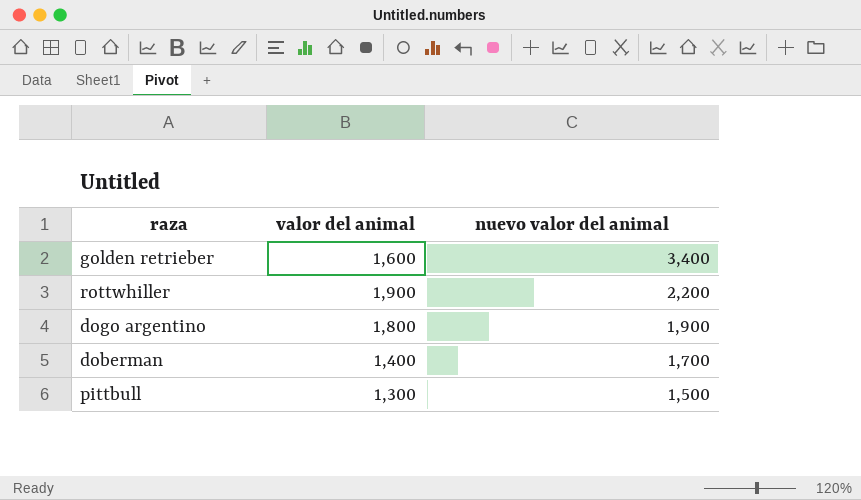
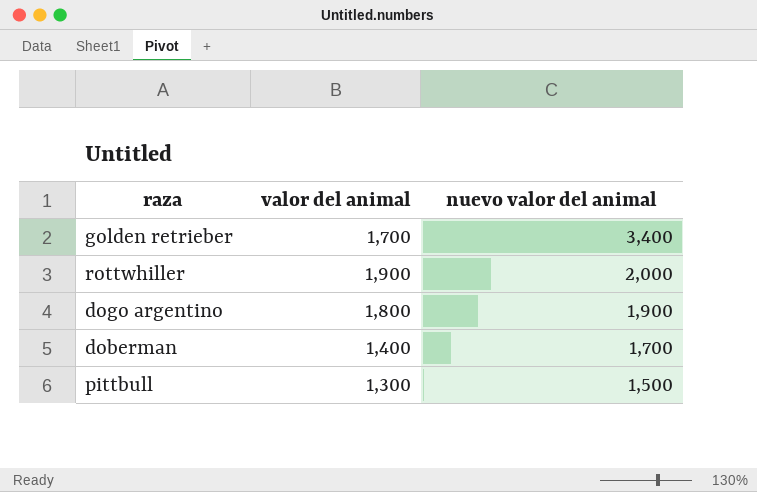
golden retrieber | valor del animal: 1,600 -> 1,700
rottwhiller | nuevo valor del animal: 2,200 -> 2,000

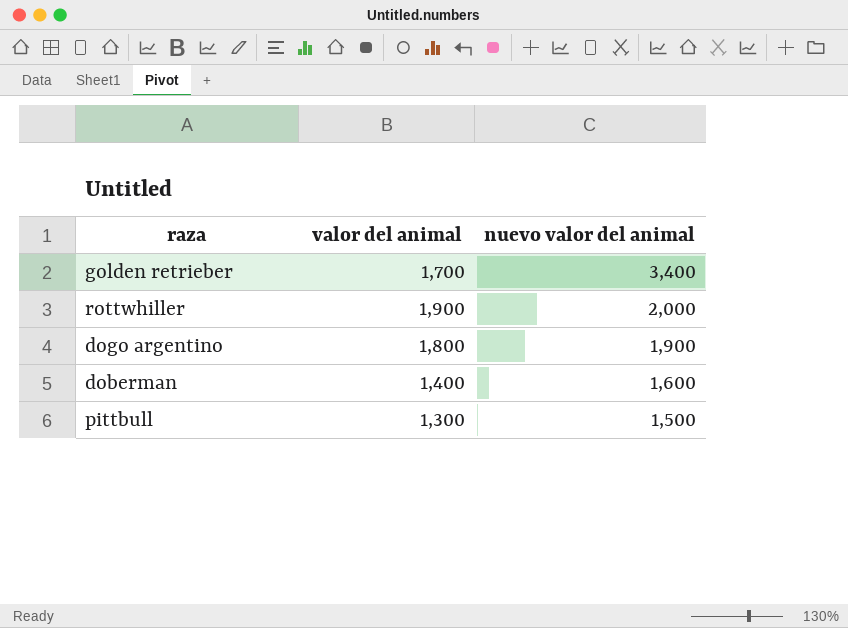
doberman | nuevo valor del animal: 1,700 -> 1,600

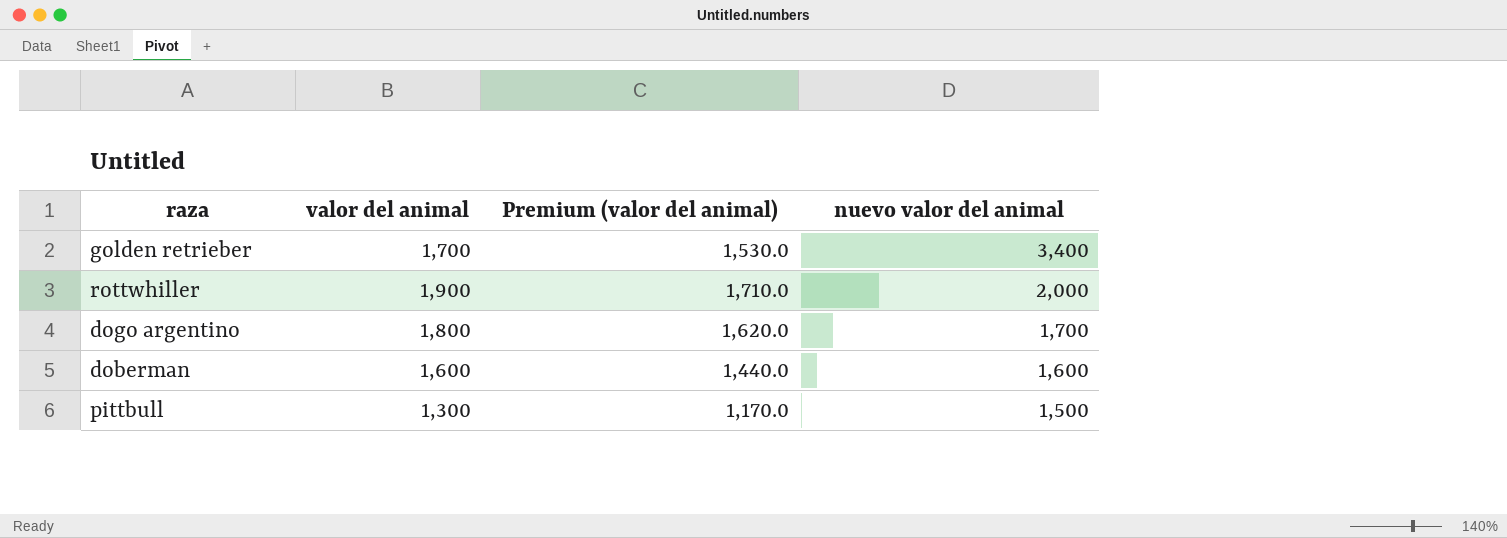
column Premium (valor del animal) | formula: none -> [valor del animal] * 0.9
dogo argentino | nuevo valor del animal: 1,900 -> 1,700
doberman | valor del animal: 1,400 -> 1,600

